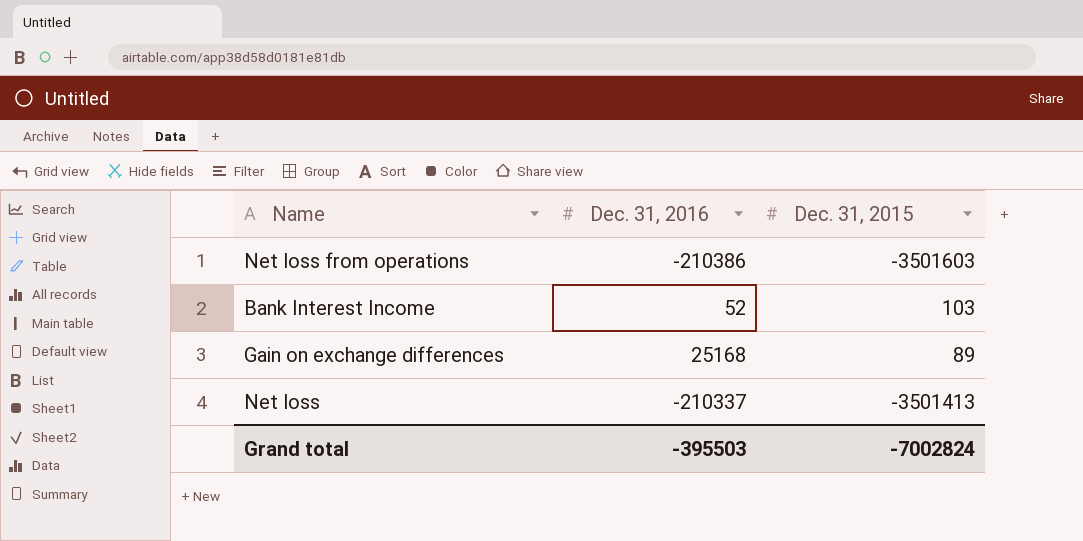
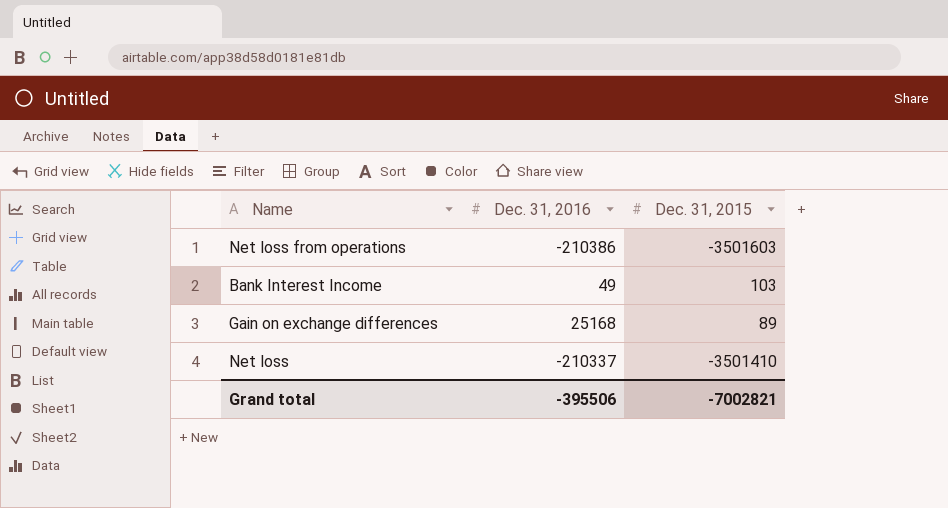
Bank Interest Income | Dec. 31, 2016: 52 -> 49
Net loss | Dec. 31, 2015: -3501413 -> -3501410
Grand total | Dec. 31, 2016: -395503 -> -395506
Grand total | Dec. 31, 2015: -7002824 -> -7002821

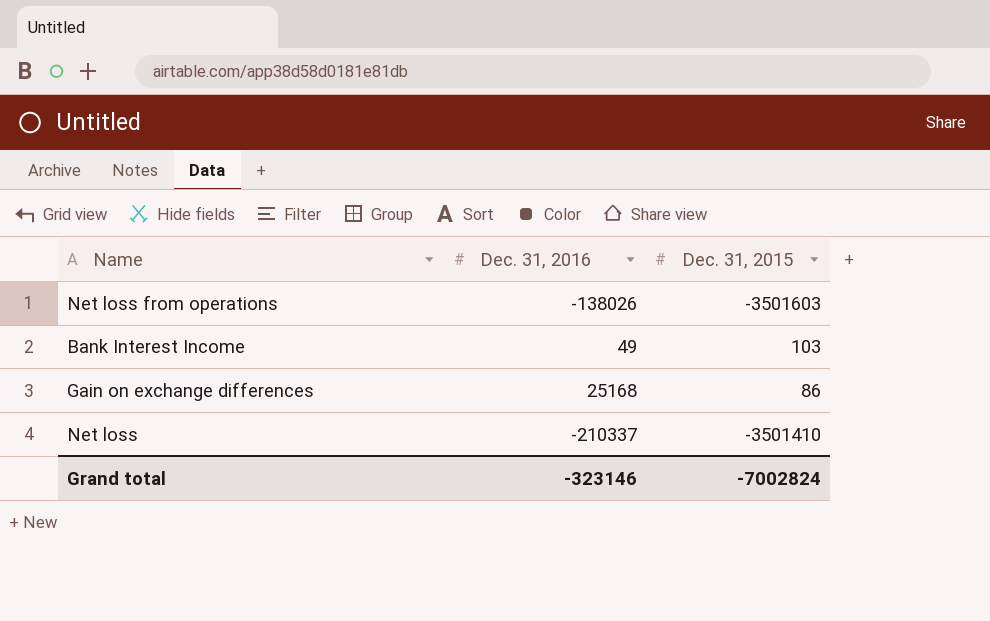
Net loss from operations | Dec. 31, 2016: -210386 -> -138026
Gain on exchange differences | Dec. 31, 2015: 89 -> 86
Grand total | Dec. 31, 2016: -395506 -> -323146
Grand total | Dec. 31, 2015: -7002821 -> -7002824

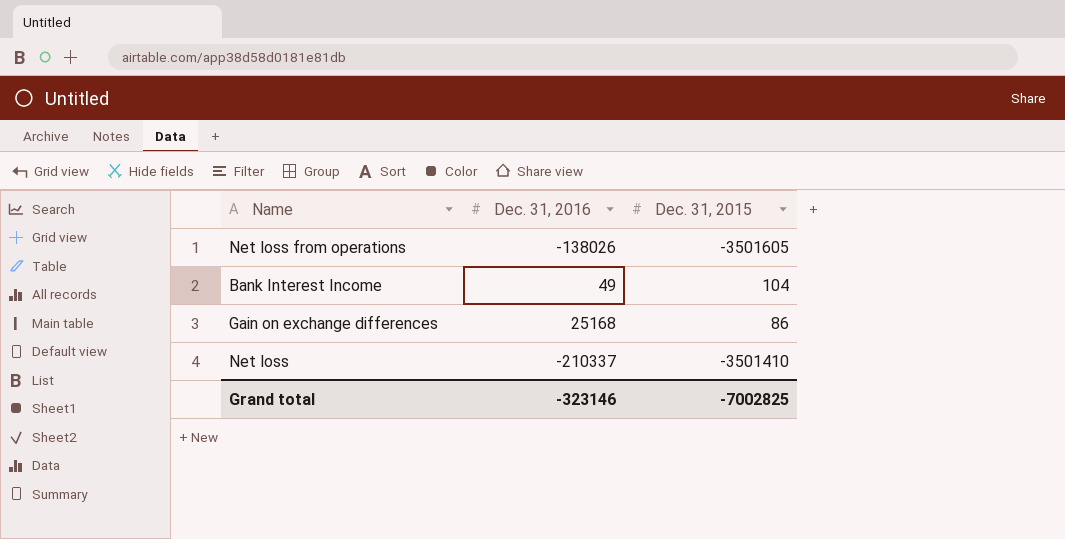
Net loss from operations | Dec. 31, 2015: -3501603 -> -3501605
Bank Interest Income | Dec. 31, 2015: 103 -> 104
Grand total | Dec. 31, 2015: -7002824 -> -7002825

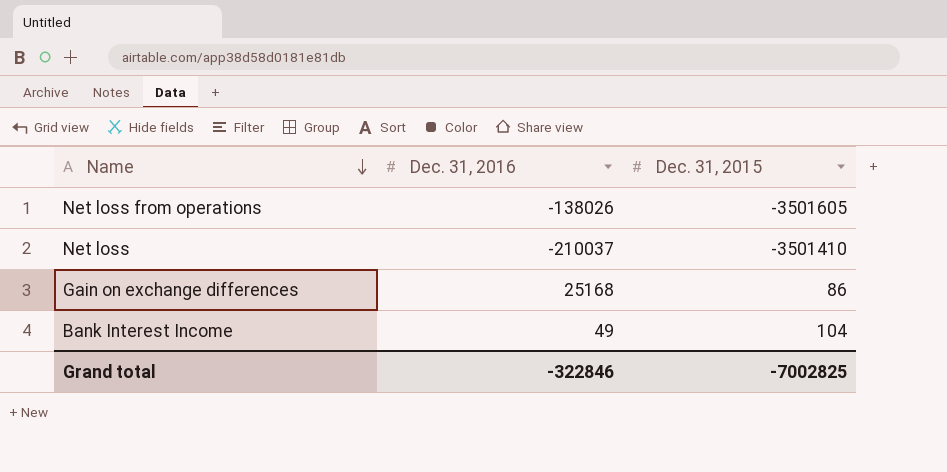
row order: none -> Name descending
Net loss | Dec. 31, 2016: -210337 -> -210037
Grand total | Dec. 31, 2016: -323146 -> -322846

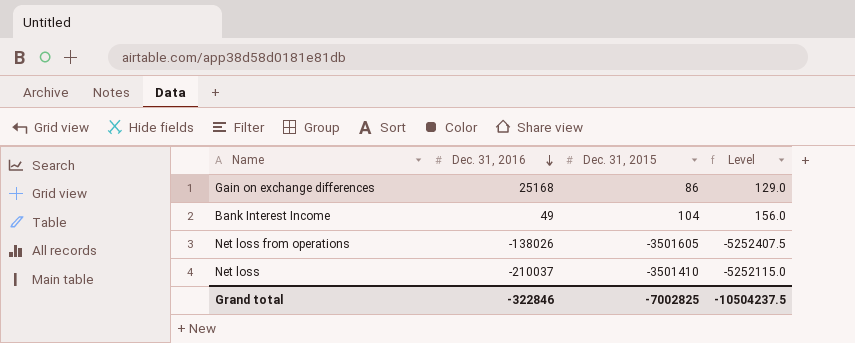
row order: Name descending -> Dec. 31, 2016 descending
column Level | formula: none -> [Dec. 31, 2015] * 1.5

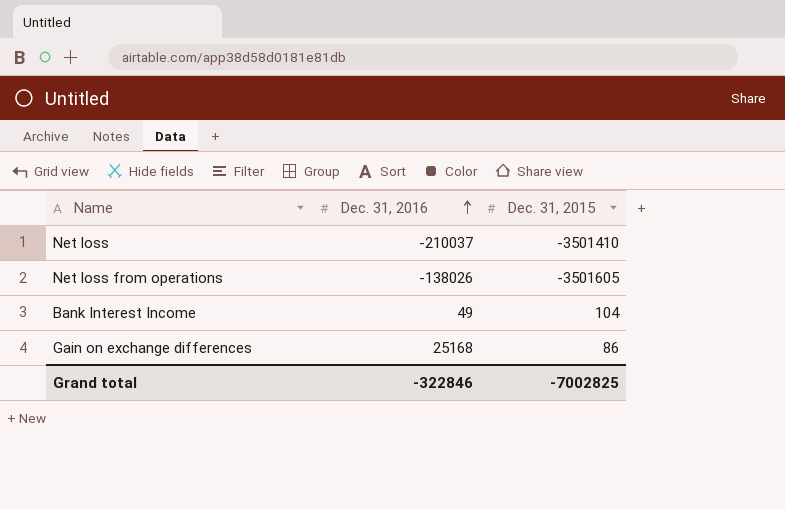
row order: Dec. 31, 2016 descending -> Dec. 31, 2016 ascending
column Level | formula: [Dec. 31, 2015] * 1.5 -> none

